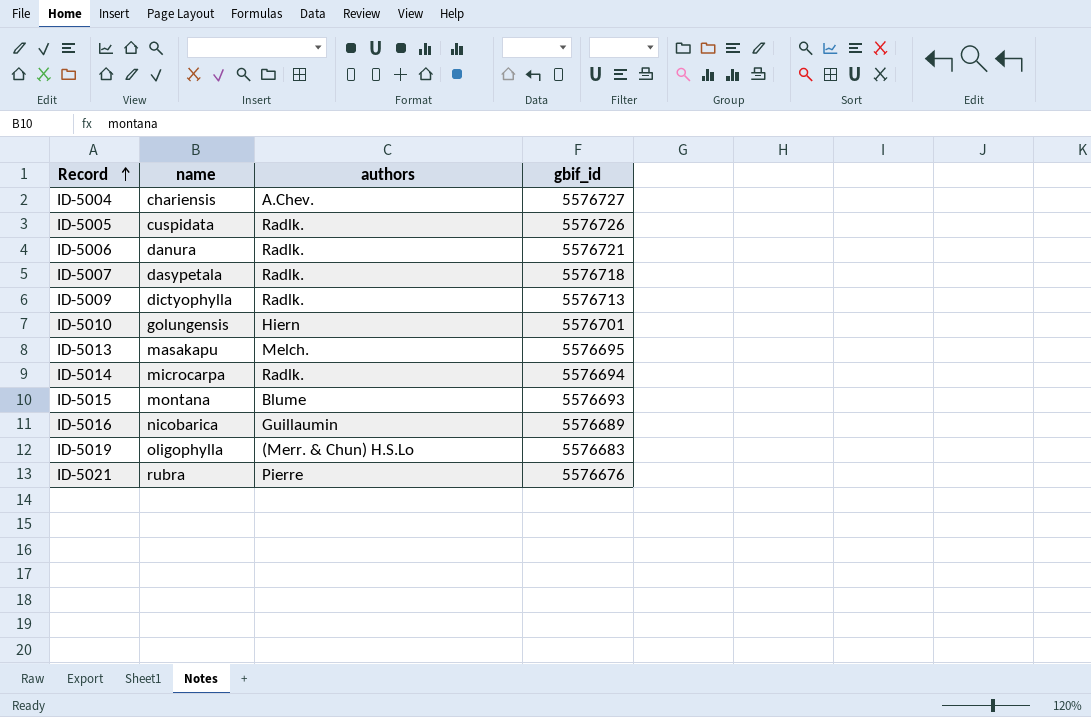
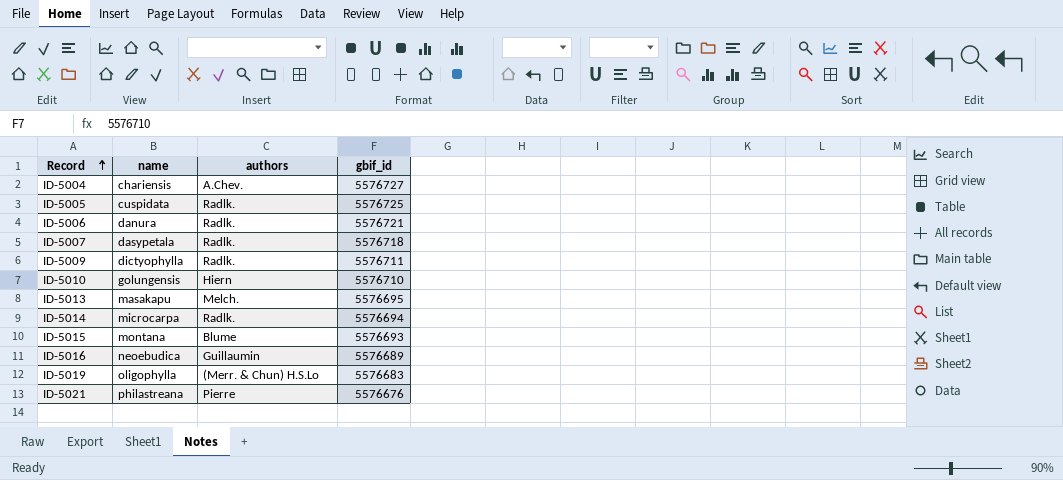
ID-5005 | gbif_id: 5576726 -> 5576725
ID-5009 | gbif_id: 5576713 -> 5576711
ID-5010 | gbif_id: 5576701 -> 5576710
ID-5016 | name: nicobarica -> neoebudica
ID-5021 | name: rubra -> philastreana

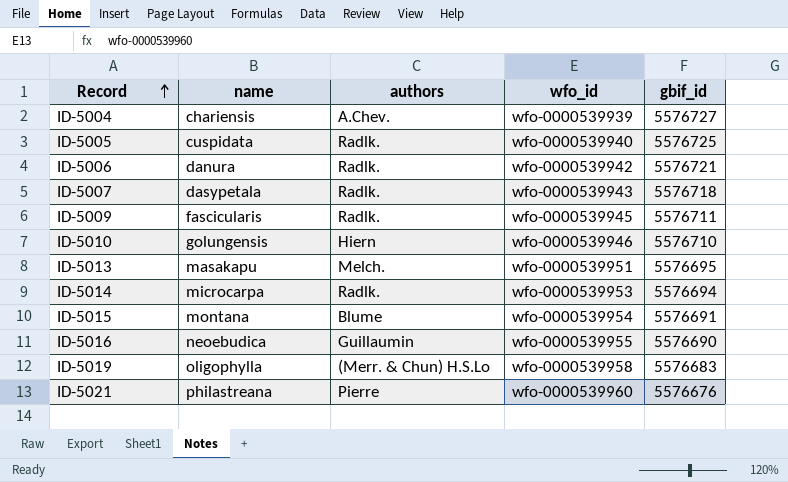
column wfo_id | position: none -> 4
ID-5009 | name: dictyophylla -> fascicularis
ID-5015 | gbif_id: 5576693 -> 5576691
ID-5016 | gbif_id: 5576689 -> 5576690

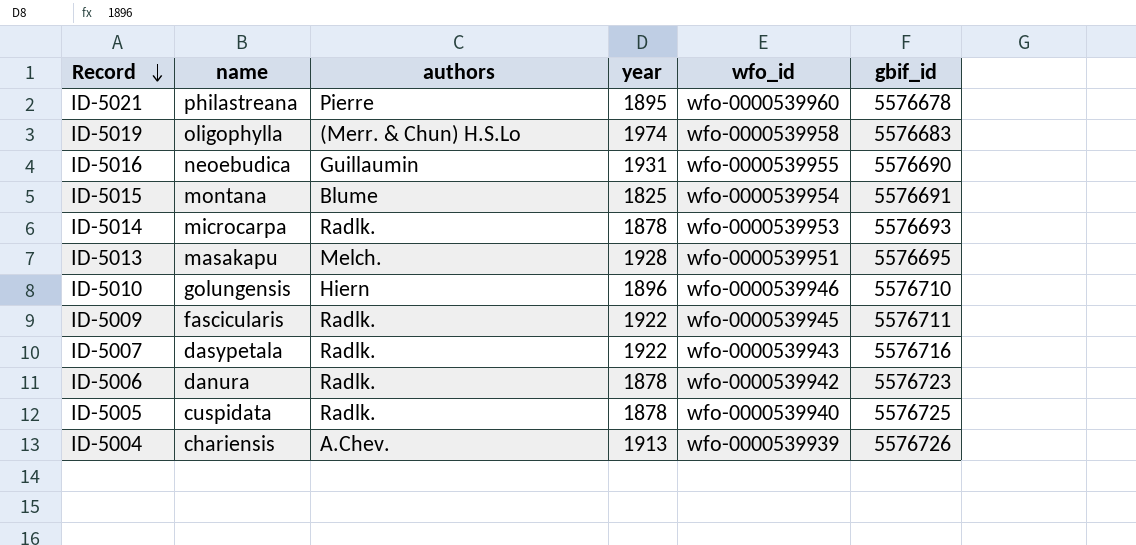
row order: Record ascending -> Record descending
column year | position: none -> 4
ID-5021 | gbif_id: 5576676 -> 5576678
ID-5014 | gbif_id: 5576694 -> 5576693
ID-5007 | gbif_id: 5576718 -> 5576716
ID-5006 | gbif_id: 5576721 -> 5576723
ID-5004 | gbif_id: 5576727 -> 5576726

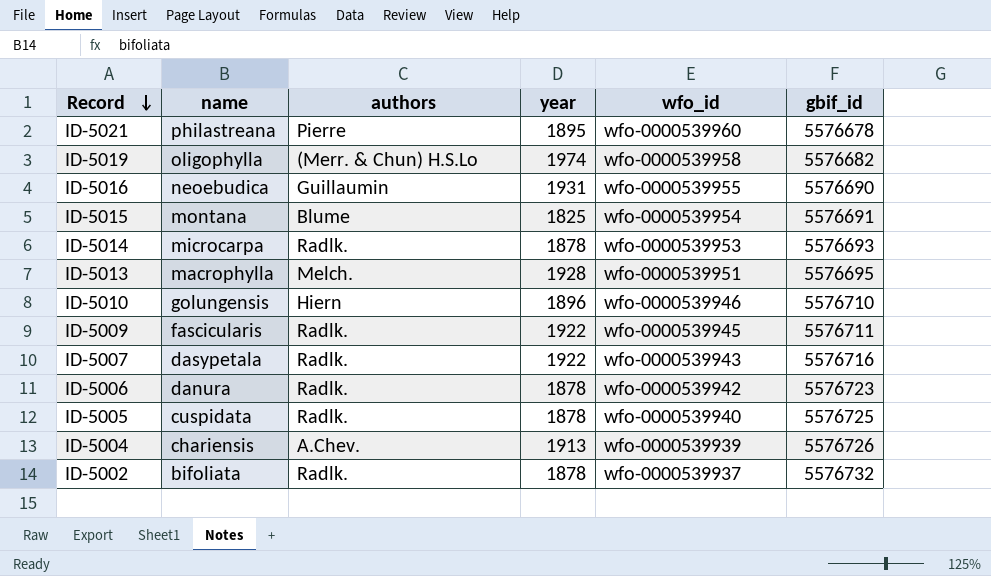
ID-5019 | gbif_id: 5576683 -> 5576682
ID-5013 | name: masakapu -> macrophylla
row ID-5002: none -> bifoliata | Radlk. | 1878 | wfo-0000539937 | 5576732

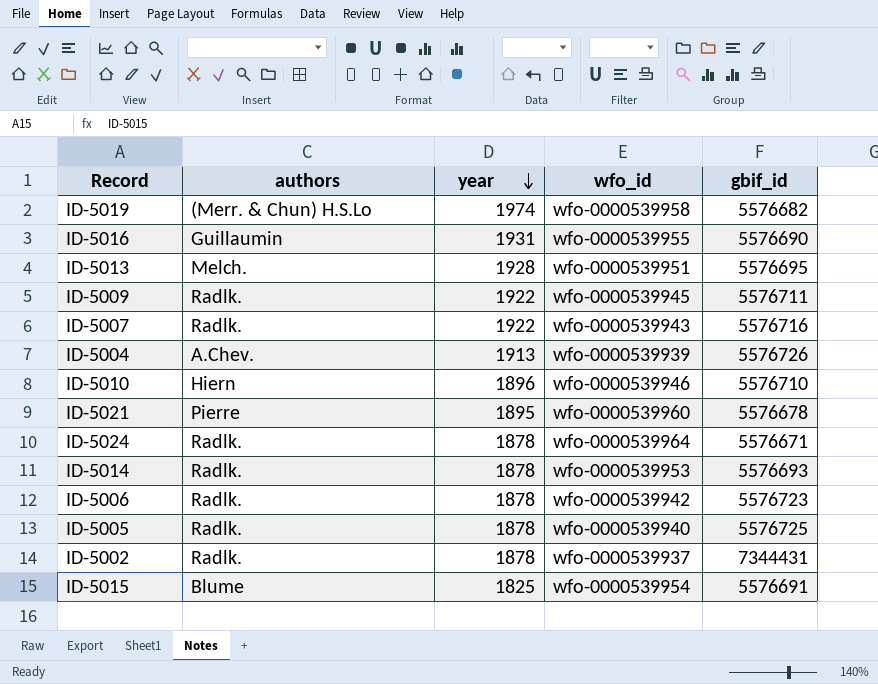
row order: Record descending -> year descending
column name | position: 2 -> none
row ID-5024: none -> Radlk. | 1878 | wfo-0000539964 | 5576671
ID-5002 | gbif_id: 5576732 -> 7344431

